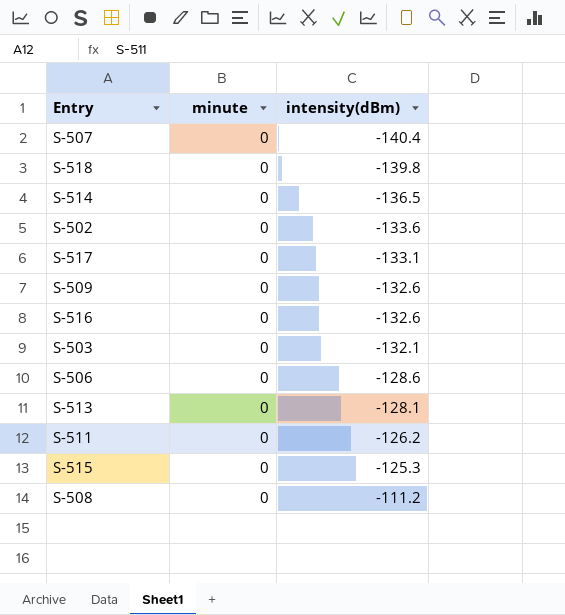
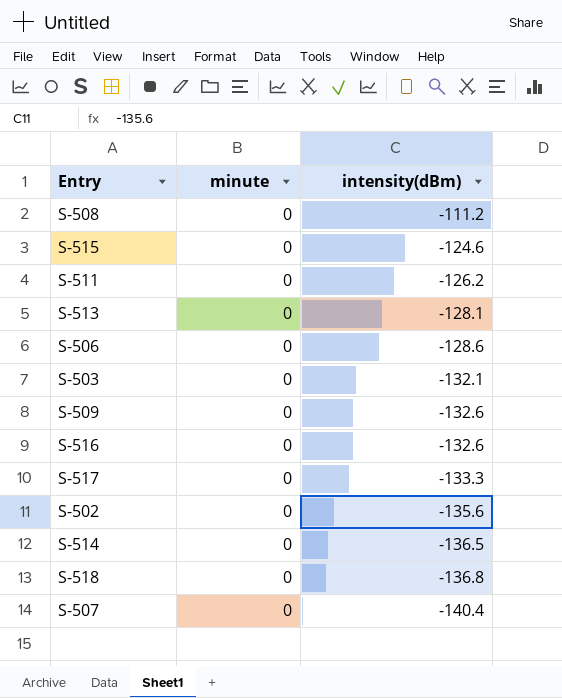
row order: intensity(dBm) ascending -> intensity(dBm) descending
S-515 | intensity(dBm): -125.3 -> -124.6
S-517 | intensity(dBm): -133.1 -> -133.3
S-502 | intensity(dBm): -133.6 -> -135.6
S-518 | intensity(dBm): -139.8 -> -136.8

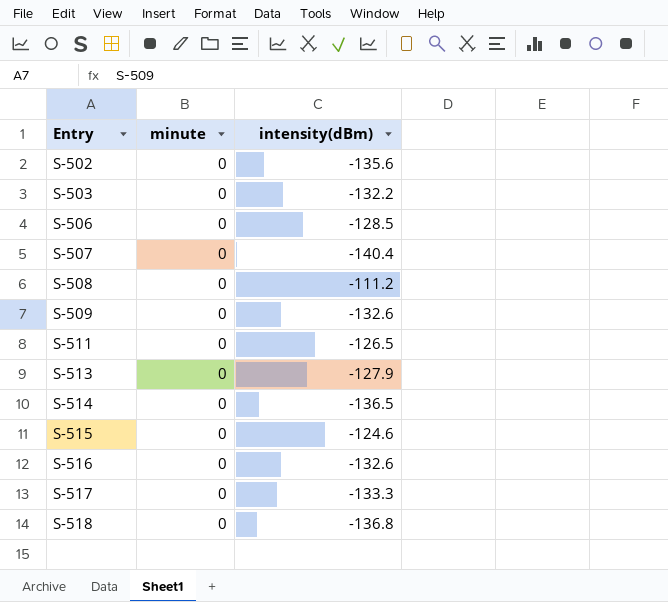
row order: intensity(dBm) descending -> Entry ascending
S-503 | intensity(dBm): -132.1 -> -132.2
S-506 | intensity(dBm): -128.6 -> -128.5
S-511 | intensity(dBm): -126.2 -> -126.5
S-513 | intensity(dBm): -128.1 -> -127.9

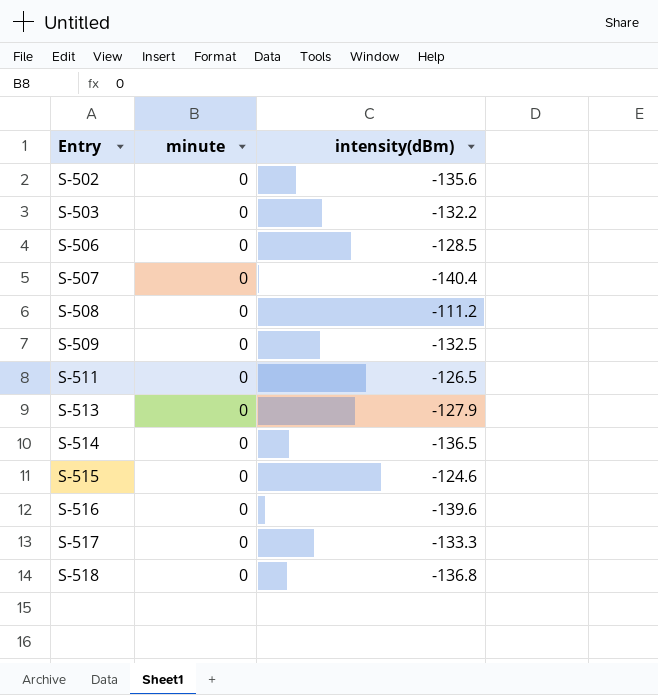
S-509 | intensity(dBm): -132.6 -> -132.5
S-516 | intensity(dBm): -132.6 -> -139.6

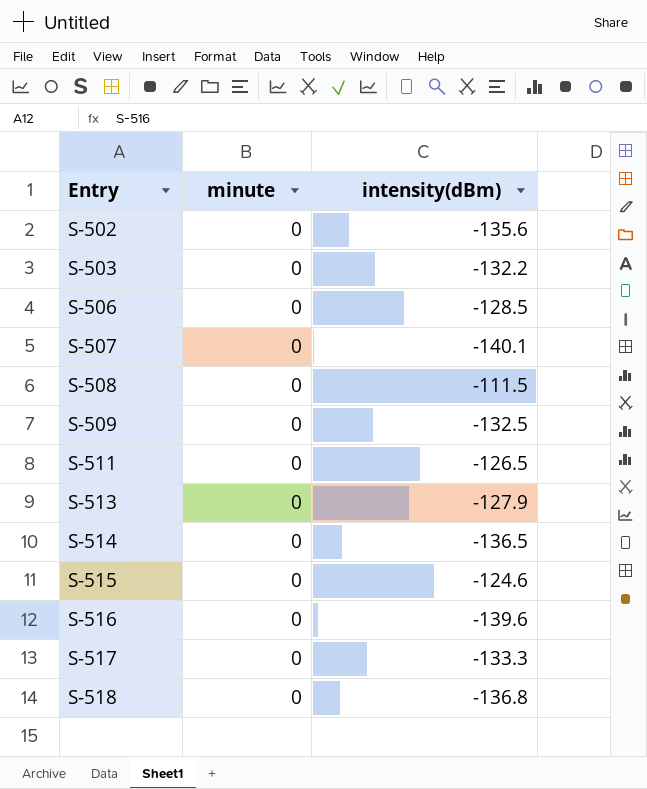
S-507 | intensity(dBm): -140.4 -> -140.1
S-508 | intensity(dBm): -111.2 -> -111.5

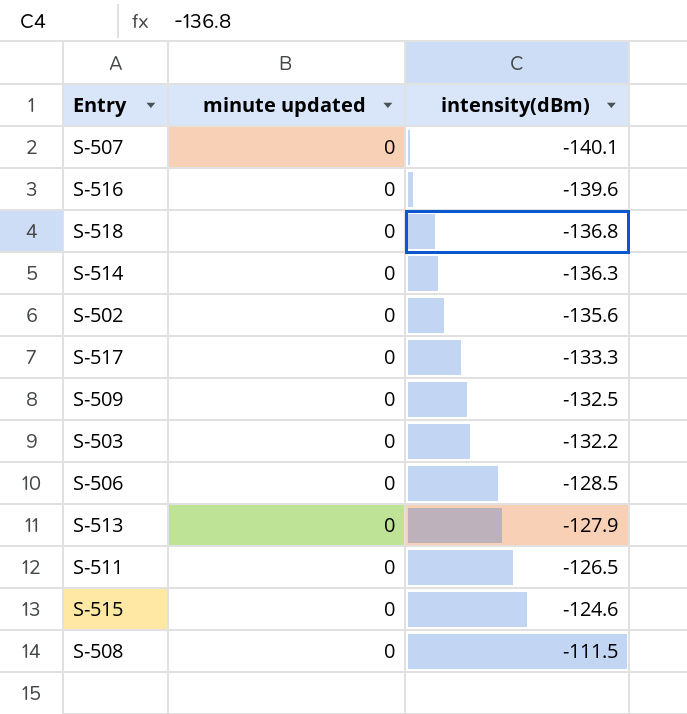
row order: Entry ascending -> intensity(dBm) ascending
column name: minute -> minute updated
S-514 | intensity(dBm): -136.5 -> -136.3

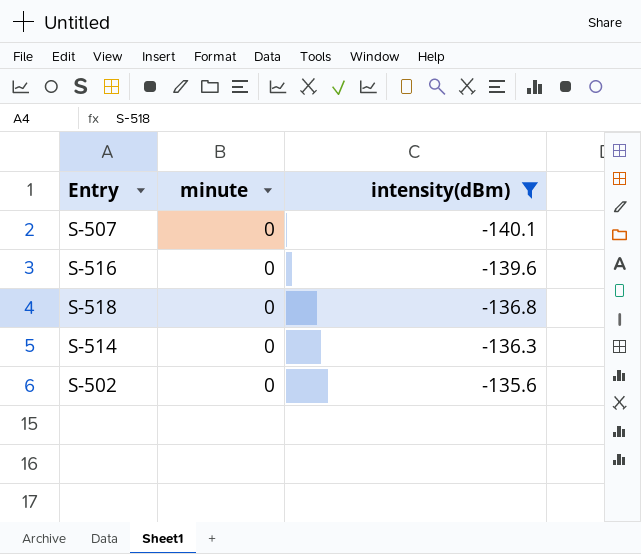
filter: none -> intensity(dBm) <= -135.6
column name: minute updated -> minute

